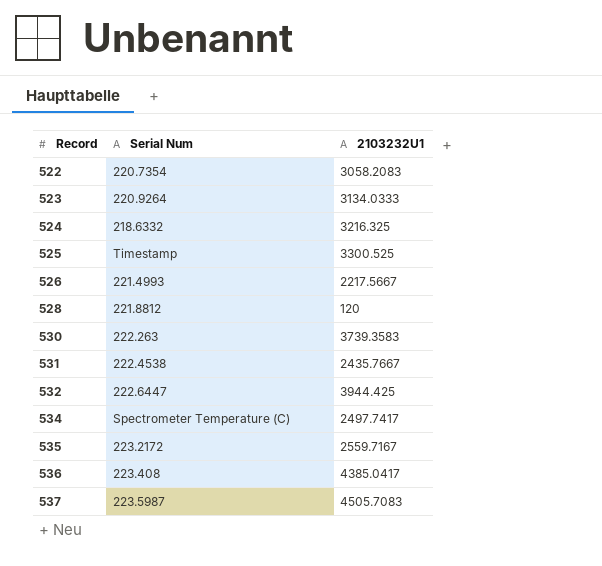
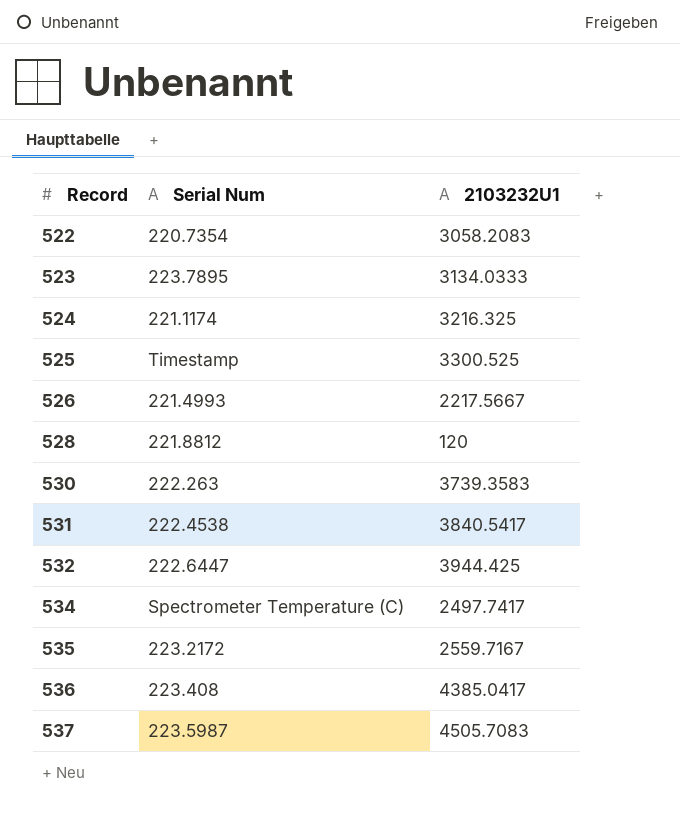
523 | Serial Num: 220.9264 -> 223.7895
524 | Serial Num: 218.6332 -> 221.1174
531 | 2103232U1: 2435.7667 -> 3840.5417

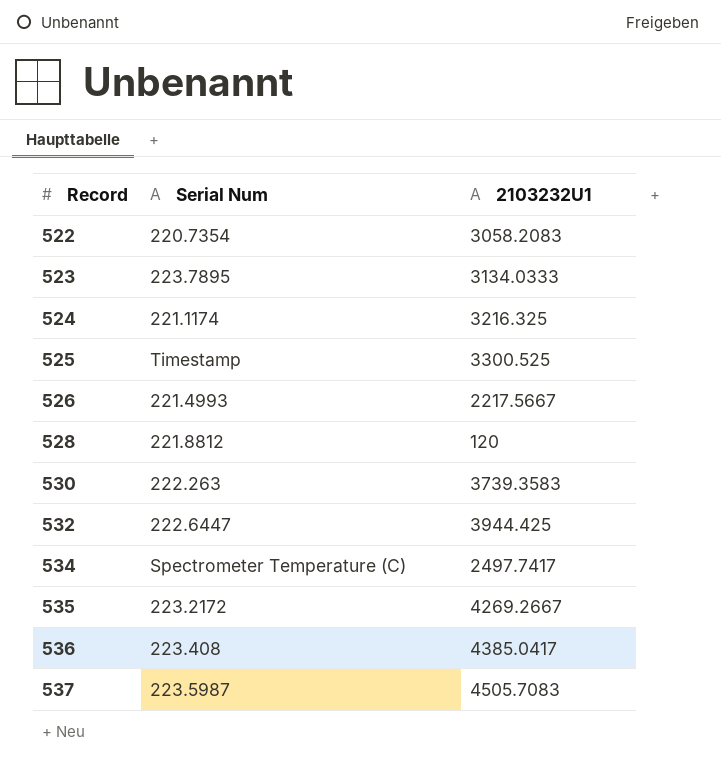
row 531: 222.4538 | 3840.5417 -> none
535 | 2103232U1: 2559.7167 -> 4269.2667

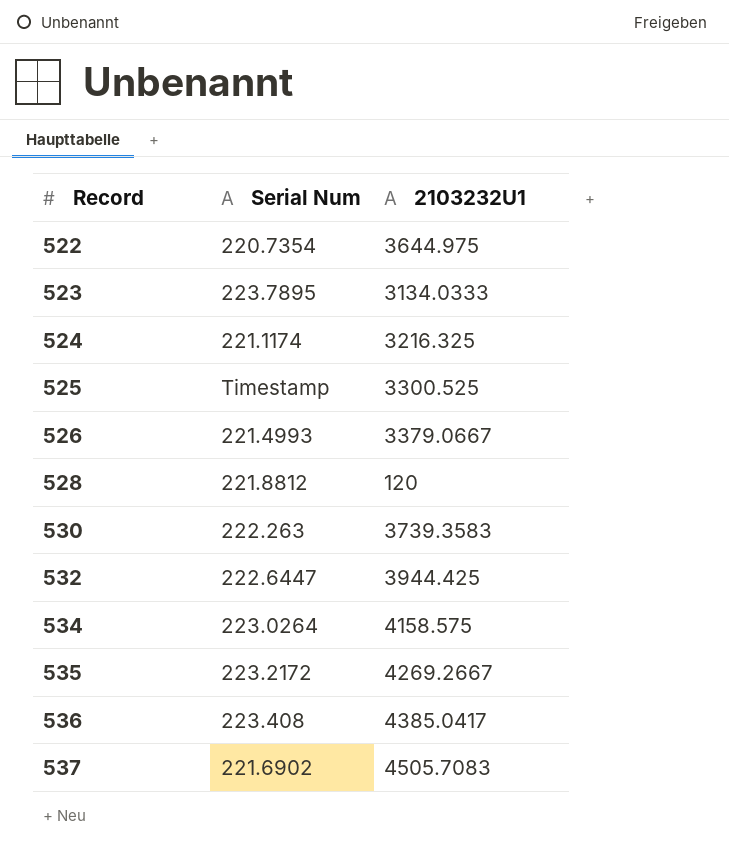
522 | 2103232U1: 3058.2083 -> 3644.975
526 | 2103232U1: 2217.5667 -> 3379.0667
534 | Serial Num: Spectrometer Temperature (C) -> 223.0264
534 | 2103232U1: 2497.7417 -> 4158.575
537 | Serial Num: 223.5987 -> 221.6902

